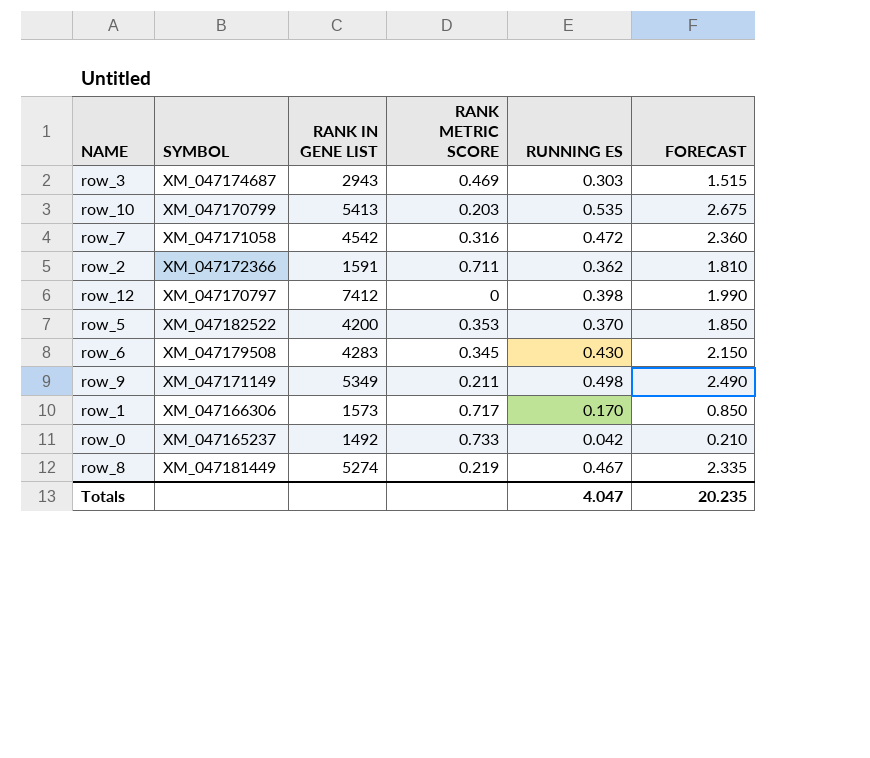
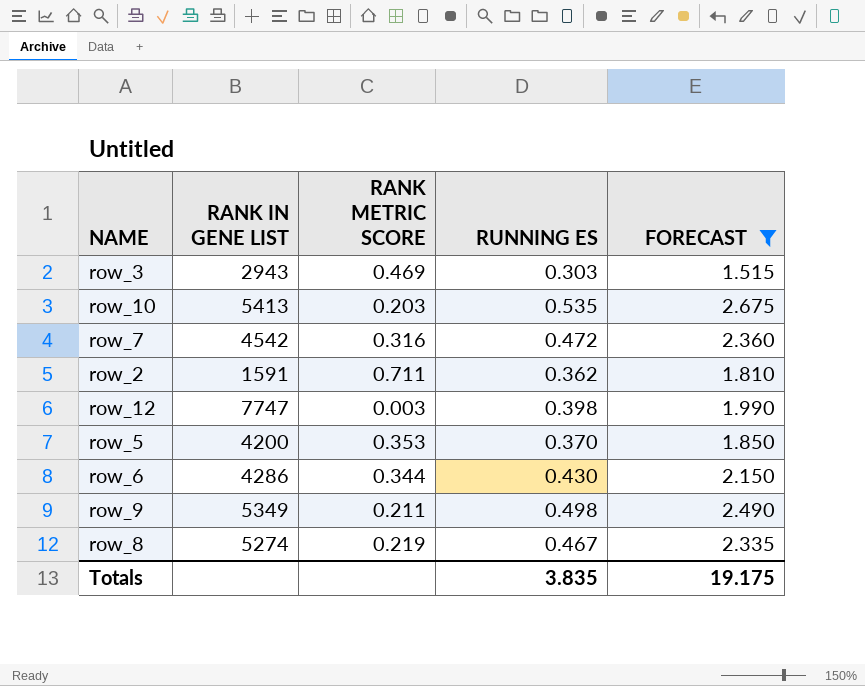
filter: none -> FORECAST >= 1.515
column SYMBOL | position: 2 -> none
row_12 | RANK IN GENE LIST: 7412 -> 7747
row_12 | RANK METRIC SCORE: 0 -> 0.003
row_6 | RANK IN GENE LIST: 4283 -> 4286
row_6 | RANK METRIC SCORE: 0.345 -> 0.344
Totals | RUNNING ES: 4.047 -> 3.835
Totals | FORECAST: 20.235 -> 19.175

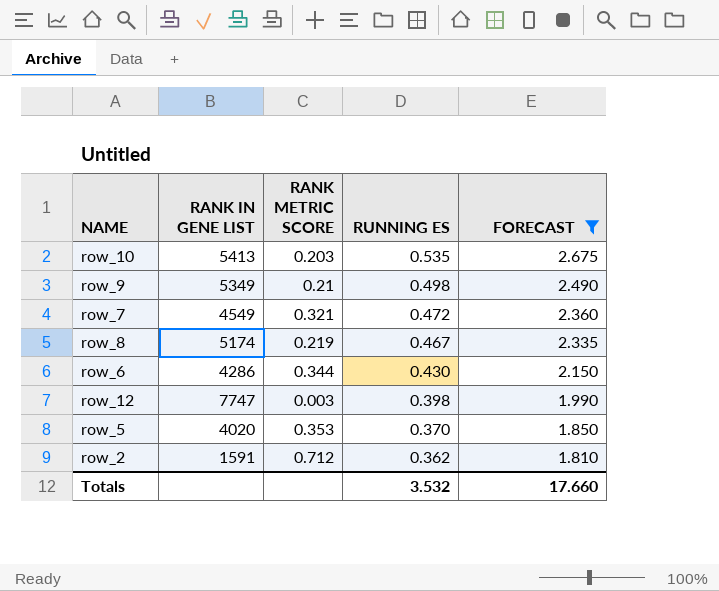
row order: none -> RUNNING ES descending
row row_3: 2943 | 0.469 | 0.303 | 1.515 -> none
row_9 | RANK METRIC SCORE: 0.211 -> 0.21
row_7 | RANK IN GENE LIST: 4542 -> 4549
row_7 | RANK METRIC SCORE: 0.316 -> 0.321
row_8 | RANK IN GENE LIST: 5274 -> 5174
row_5 | RANK IN GENE LIST: 4200 -> 4020
row_2 | RANK METRIC SCORE: 0.711 -> 0.712
Totals | RUNNING ES: 3.835 -> 3.532
Totals | FORECAST: 19.175 -> 17.660

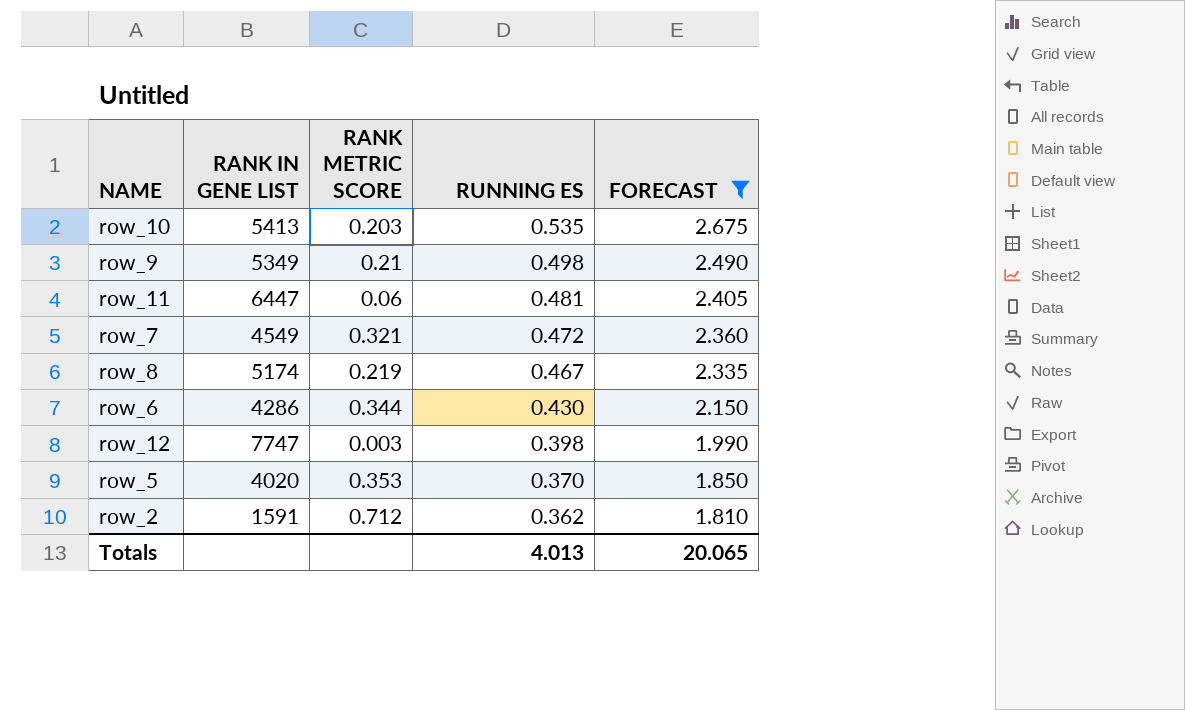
row row_11: none -> 6447 | 0.06 | 0.481 | 2.405
Totals | RUNNING ES: 3.532 -> 4.013
Totals | FORECAST: 17.660 -> 20.065

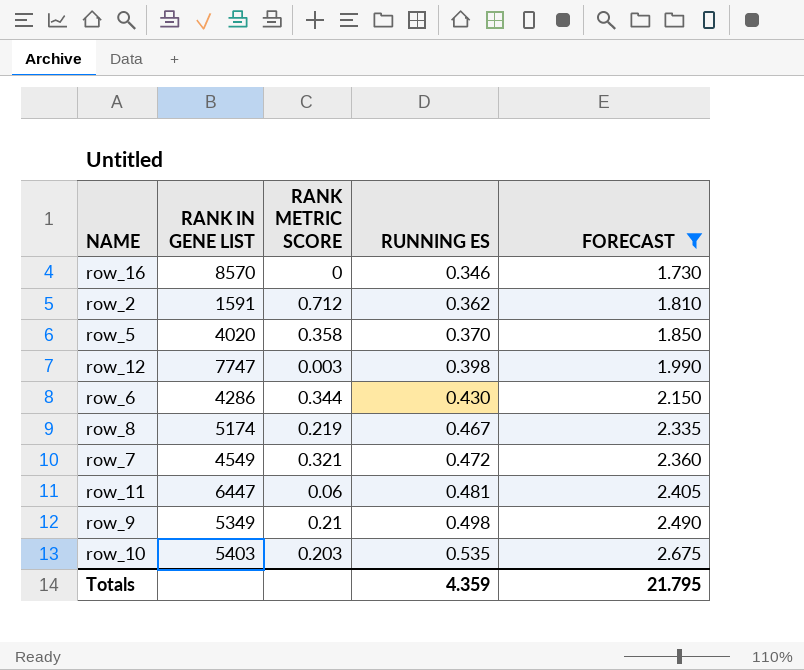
row order: RUNNING ES descending -> RUNNING ES ascending
row row_16: none -> 8570 | 0 | 0.346 | 1.730
row_5 | RANK METRIC SCORE: 0.353 -> 0.358
row_10 | RANK IN GENE LIST: 5413 -> 5403
Totals | RUNNING ES: 4.013 -> 4.359
Totals | FORECAST: 20.065 -> 21.795

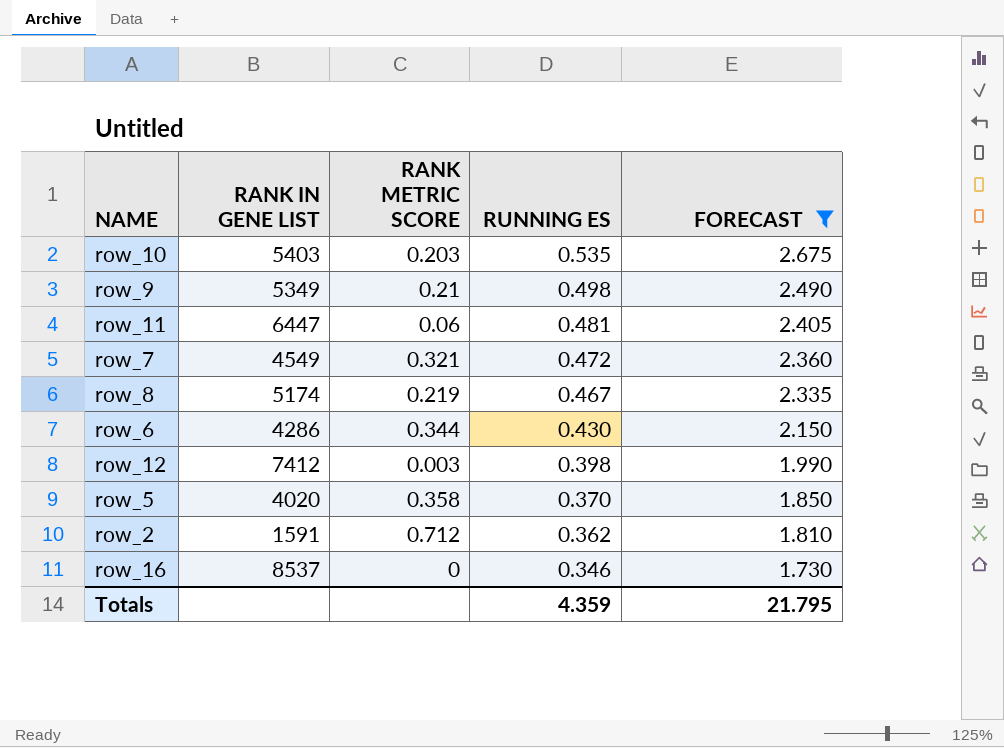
row order: RUNNING ES ascending -> RUNNING ES descending
row_12 | RANK IN GENE LIST: 7747 -> 7412
row_16 | RANK IN GENE LIST: 8570 -> 8537

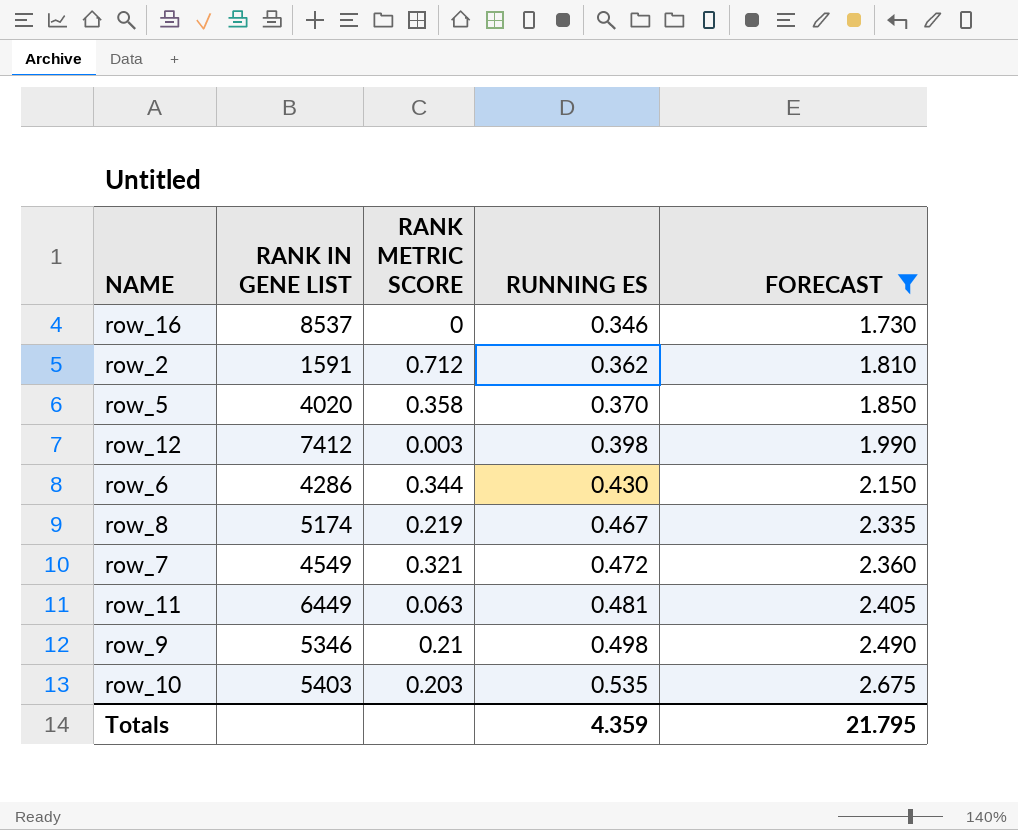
row order: RUNNING ES descending -> RUNNING ES ascending
row_11 | RANK IN GENE LIST: 6447 -> 6449
row_11 | RANK METRIC SCORE: 0.06 -> 0.063
row_9 | RANK IN GENE LIST: 5349 -> 5346

